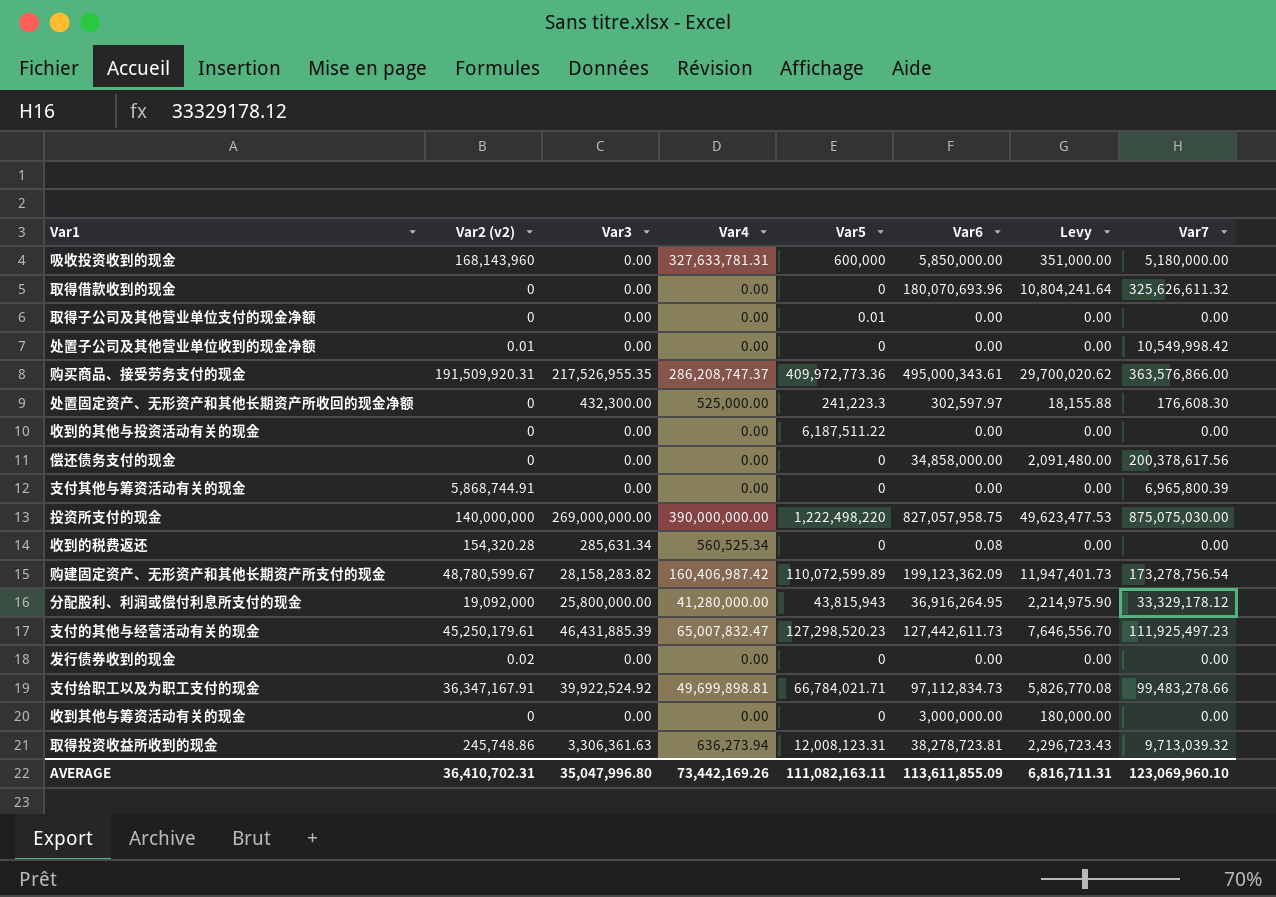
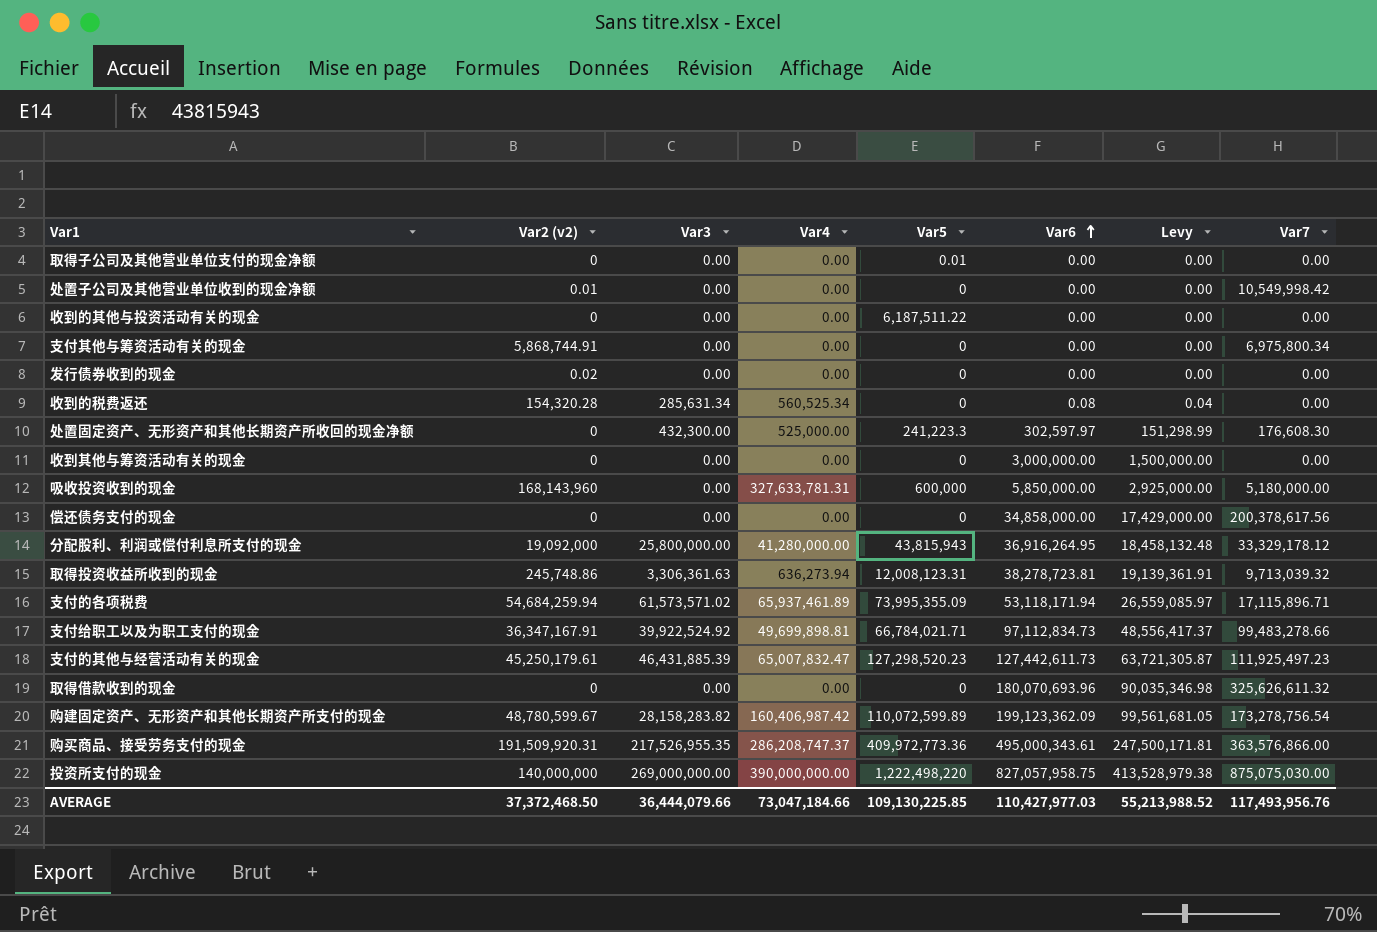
row order: none -> Var6 ascending
column Levy | formula: [Var6] * 0.06 -> [Var6] * 0.5
支付其他与筹资活动有关的现金 | Var7: 6,965,800.39 -> 6,975,800.34
row 支付的各项税费: none -> 54,684,259.94 | 61,573,571.02 | 65,937,461.89 | 73,995,355.09 | 53,118,171.94 | 26,559,085.97 | 17,115,896.71
AVERAGE | Var2 (v2): 36,410,702.31 -> 37,372,468.50
AVERAGE | Var3: 35,047,996.80 -> 36,444,079.66
AVERAGE | Var4: 73,442,169.26 -> 73,047,184.66
AVERAGE | Var5: 111,082,163.11 -> 109,130,225.85
AVERAGE | Var6: 113,611,855.09 -> 110,427,977.03
AVERAGE | Levy: 6,816,711.31 -> 55,213,988.52
AVERAGE | Var7: 123,069,960.10 -> 117,493,956.76

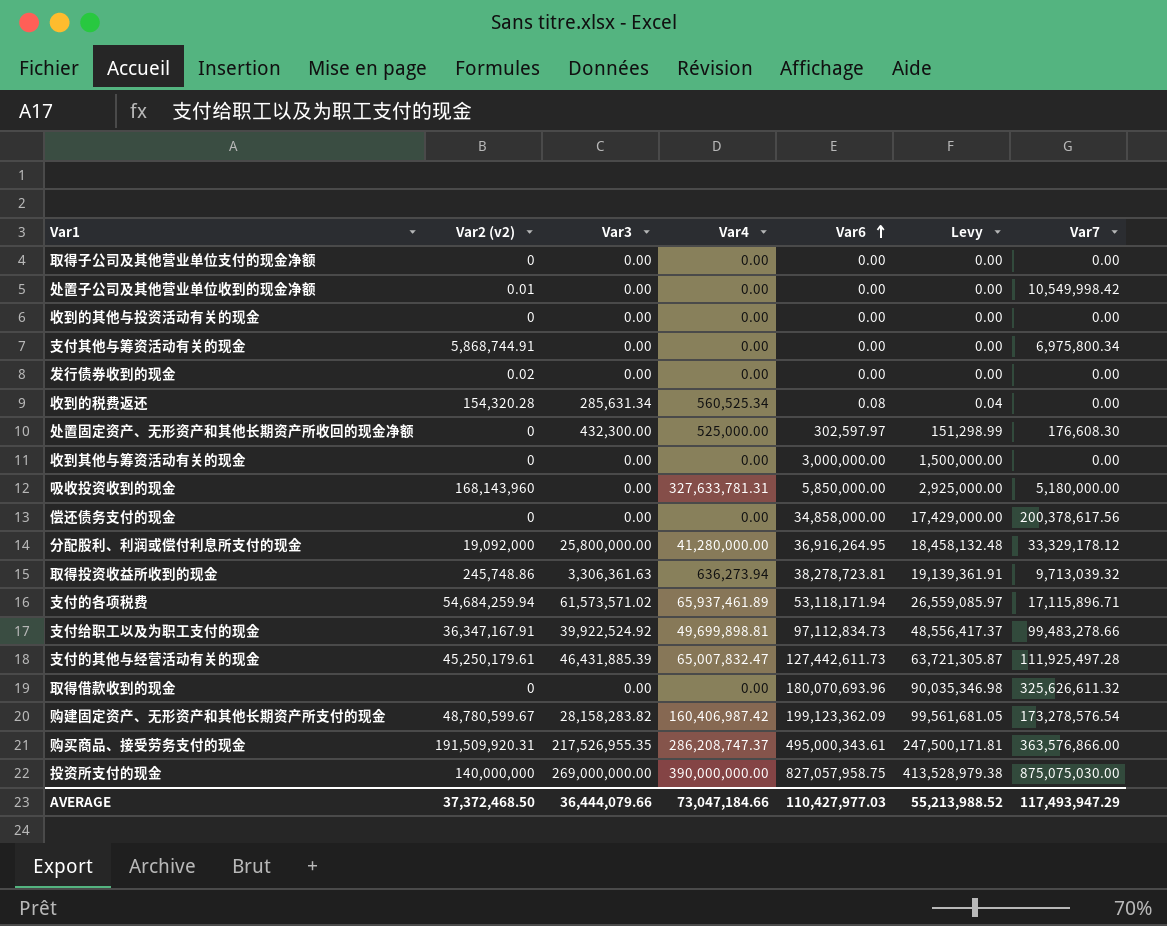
column Var5 | position: 5 -> none
支付的其他与经营活动有关的现金 | Var7: 111,925,497.23 -> 111,925,497.28
购建固定资产、无形资产和其他长期资产所支付的现金 | Var7: 173,278,756.54 -> 173,278,576.54
AVERAGE | Var7: 117,493,956.76 -> 117,493,947.29

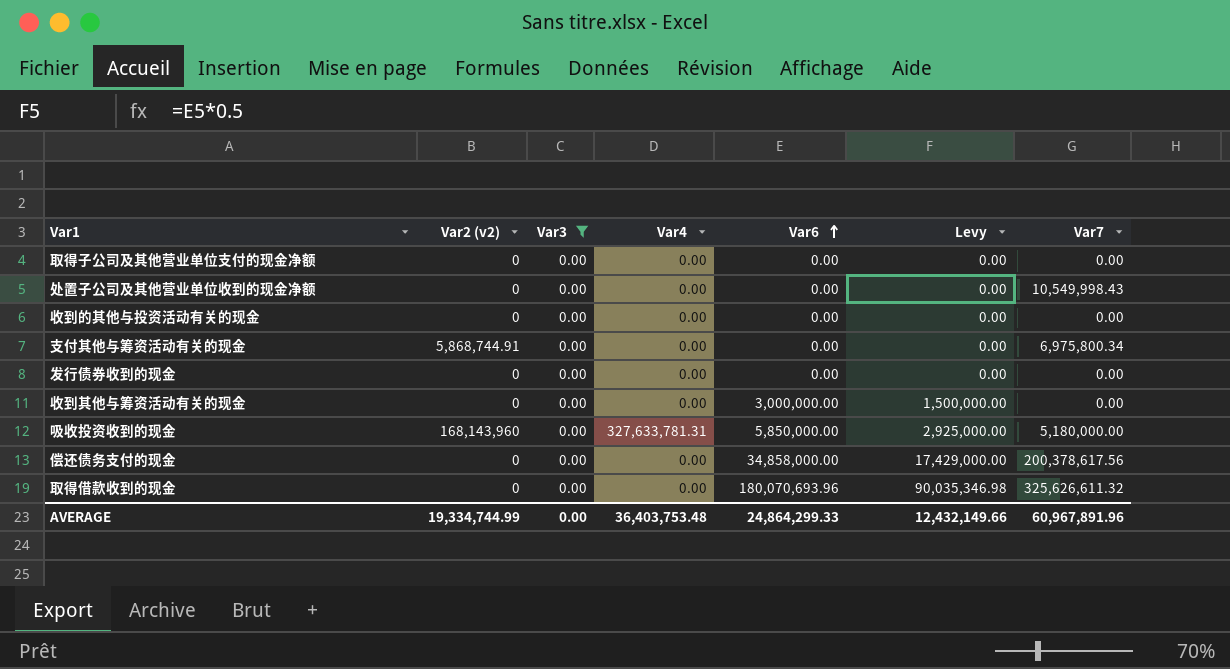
filter: none -> Var3 = 0.00
处置子公司及其他营业单位收到的现金净额 | Var2 (v2): 0.01 -> 0
处置子公司及其他营业单位收到的现金净额 | Var7: 10,549,998.42 -> 10,549,998.43
发行债券收到的现金 | Var2 (v2): 0.02 -> 0
AVERAGE | Var2 (v2): 37,372,468.50 -> 19,334,744.99
AVERAGE | Var3: 36,444,079.66 -> 0.00
AVERAGE | Var4: 73,047,184.66 -> 36,403,753.48
AVERAGE | Var6: 110,427,977.03 -> 24,864,299.33
AVERAGE | Levy: 55,213,988.52 -> 12,432,149.66
AVERAGE | Var7: 117,493,947.29 -> 60,967,891.96

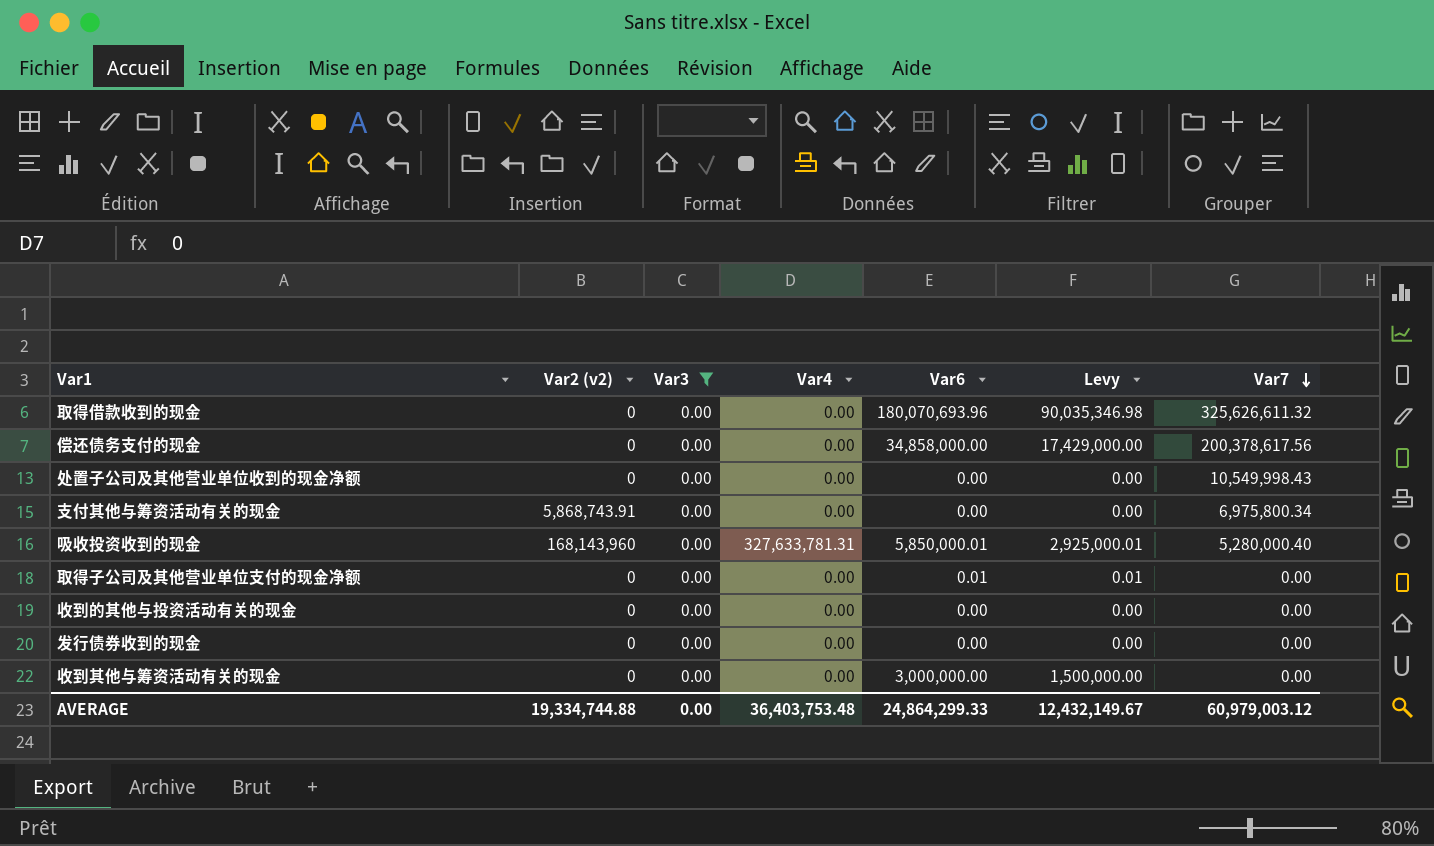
row order: Var6 ascending -> Var7 descending
支付其他与筹资活动有关的现金 | Var2 (v2): 5,868,744.91 -> 5,868,743.91
吸收投资收到的现金 | Var6: 5,850,000.00 -> 5,850,000.01
吸收投资收到的现金 | Levy: 2,925,000.00 -> 2,925,000.01
吸收投资收到的现金 | Var7: 5,180,000.00 -> 5,280,000.40
取得子公司及其他营业单位支付的现金净额 | Var6: 0.00 -> 0.01
取得子公司及其他营业单位支付的现金净额 | Levy: 0.00 -> 0.01
AVERAGE | Var2 (v2): 19,334,744.99 -> 19,334,744.88
AVERAGE | Levy: 12,432,149.66 -> 12,432,149.67
AVERAGE | Var7: 60,967,891.96 -> 60,979,003.12

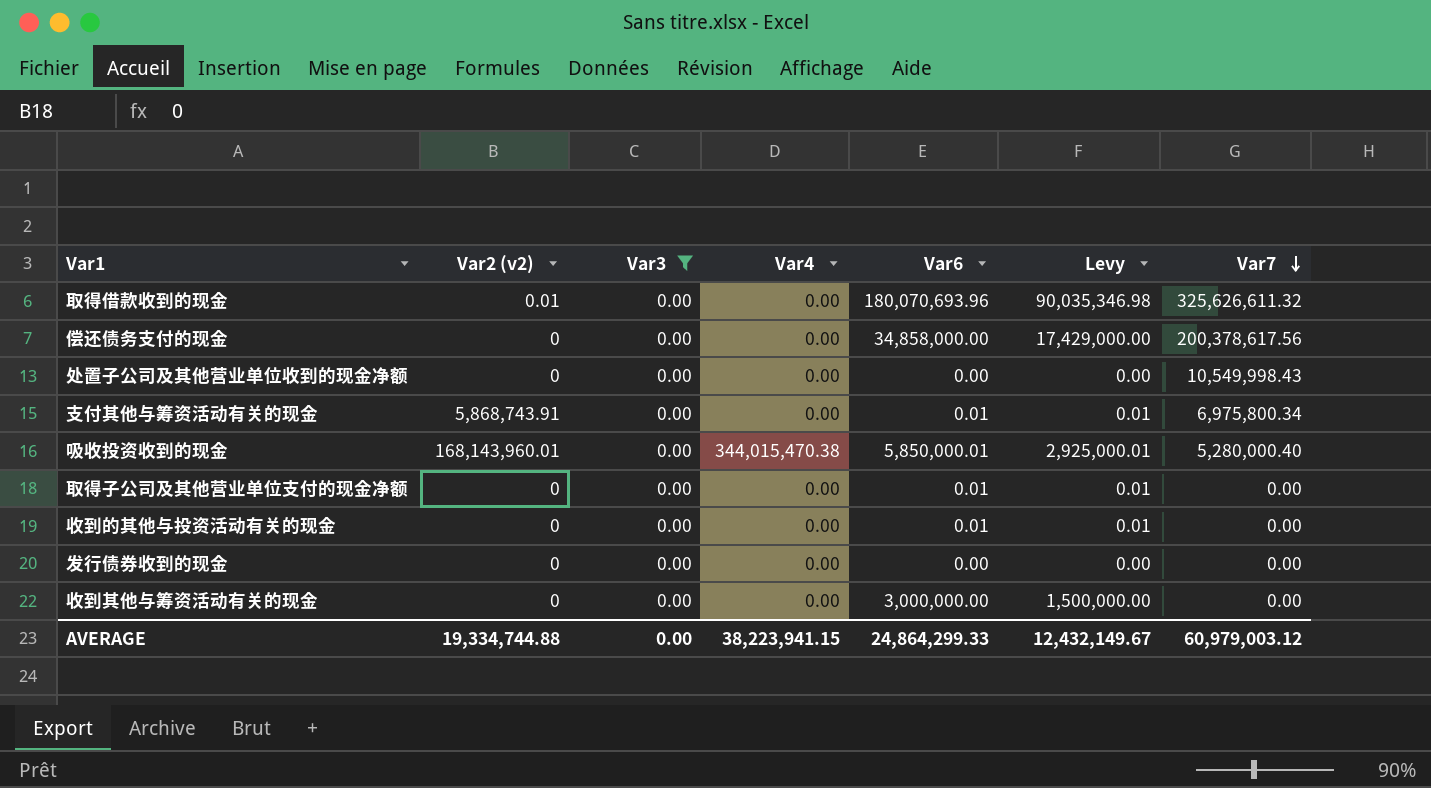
取得借款收到的现金 | Var2 (v2): 0 -> 0.01
支付其他与筹资活动有关的现金 | Var6: 0.00 -> 0.01
支付其他与筹资活动有关的现金 | Levy: 0.00 -> 0.01
吸收投资收到的现金 | Var2 (v2): 168,143,960 -> 168,143,960.01
吸收投资收到的现金 | Var4: 327,633,781.31 -> 344,015,470.38
收到的其他与投资活动有关的现金 | Var6: 0.00 -> 0.01
收到的其他与投资活动有关的现金 | Levy: 0.00 -> 0.01
AVERAGE | Var4: 36,403,753.48 -> 38,223,941.15

